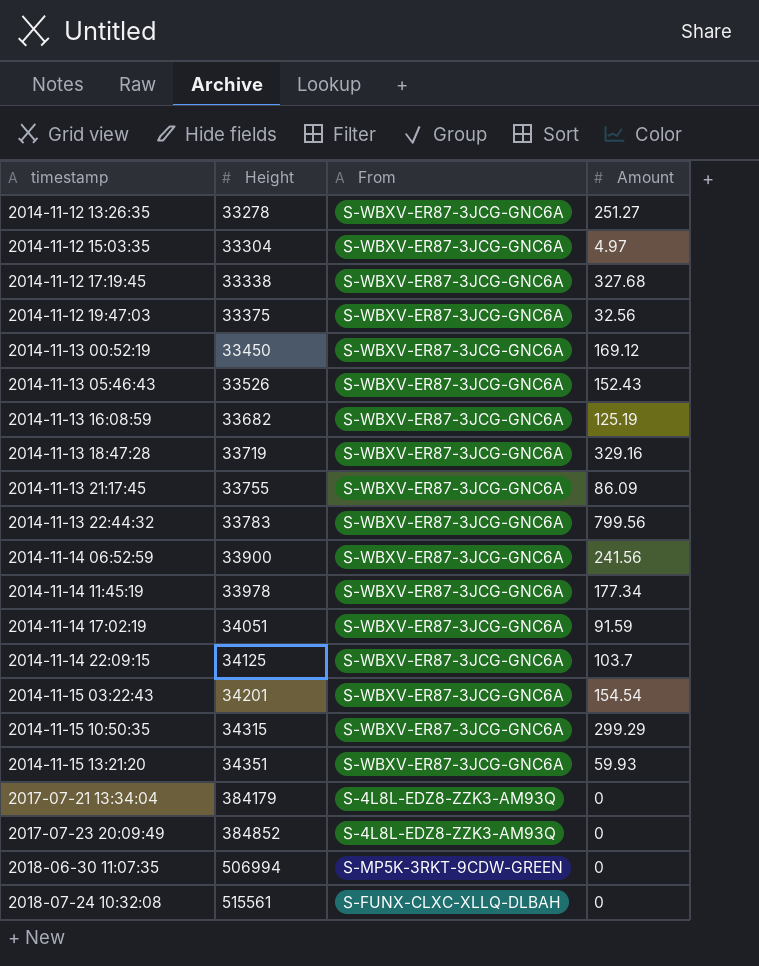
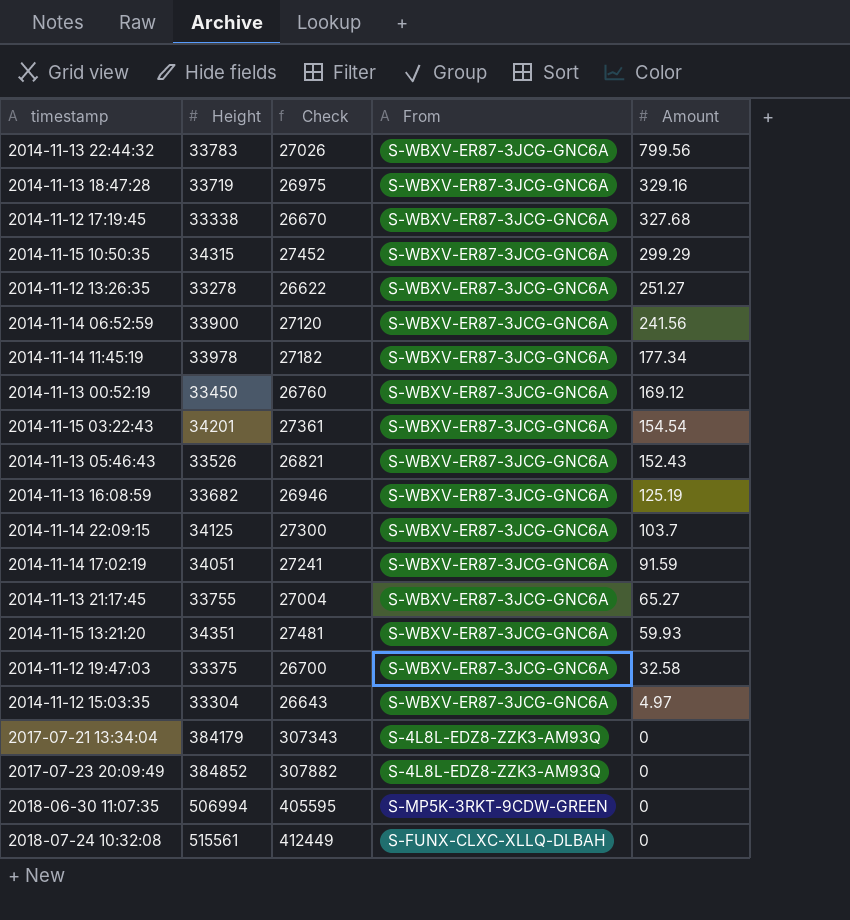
row order: timestamp ascending -> Amount descending
column Check | formula: none -> [Height] * 0.8
2014-11-13 21:17:45 | Amount: 86.09 -> 65.27
2014-11-12 19:47:03 | Amount: 32.56 -> 32.58

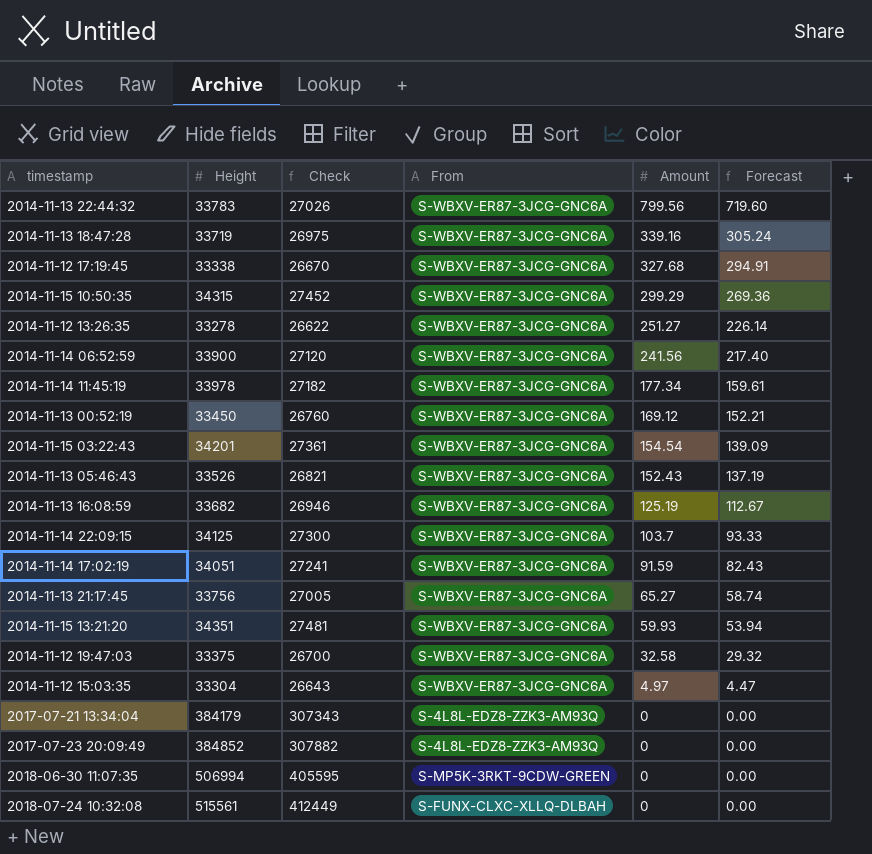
column Forecast | formula: none -> [Amount] * 0.9
2014-11-13 18:47:28 | Amount: 329.16 -> 339.16
2014-11-13 21:17:45 | Height: 33755 -> 33756
2014-11-13 21:17:45 | Check: 27004 -> 27005

